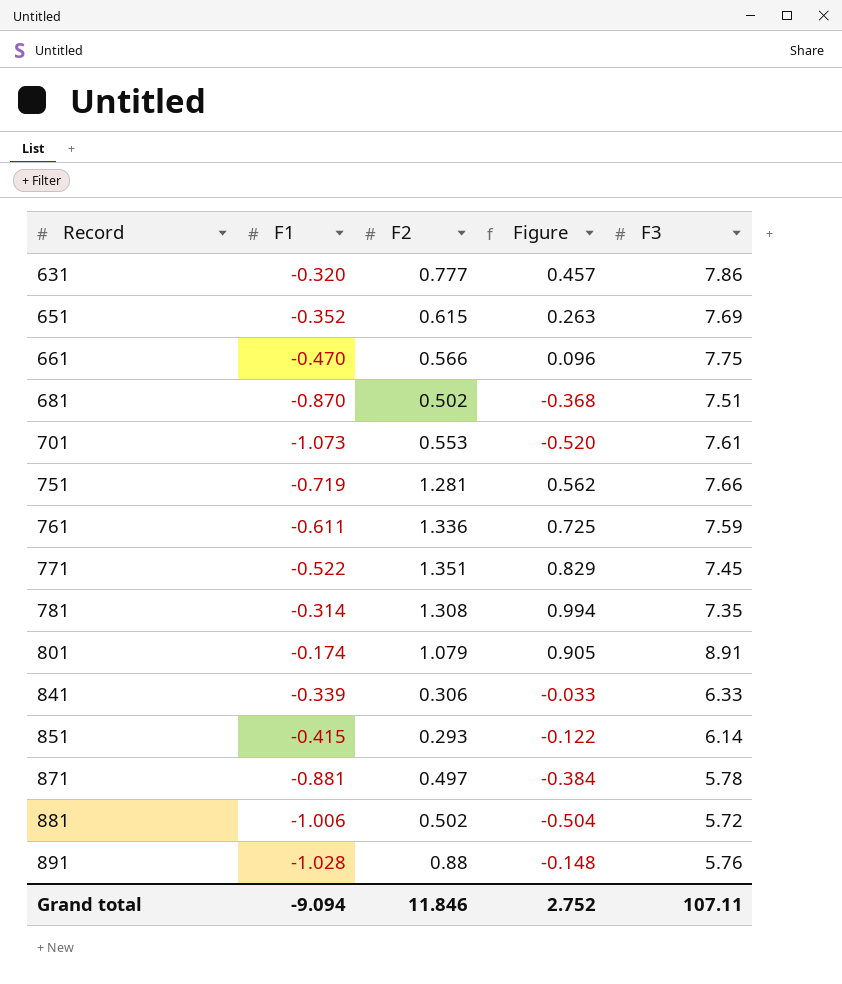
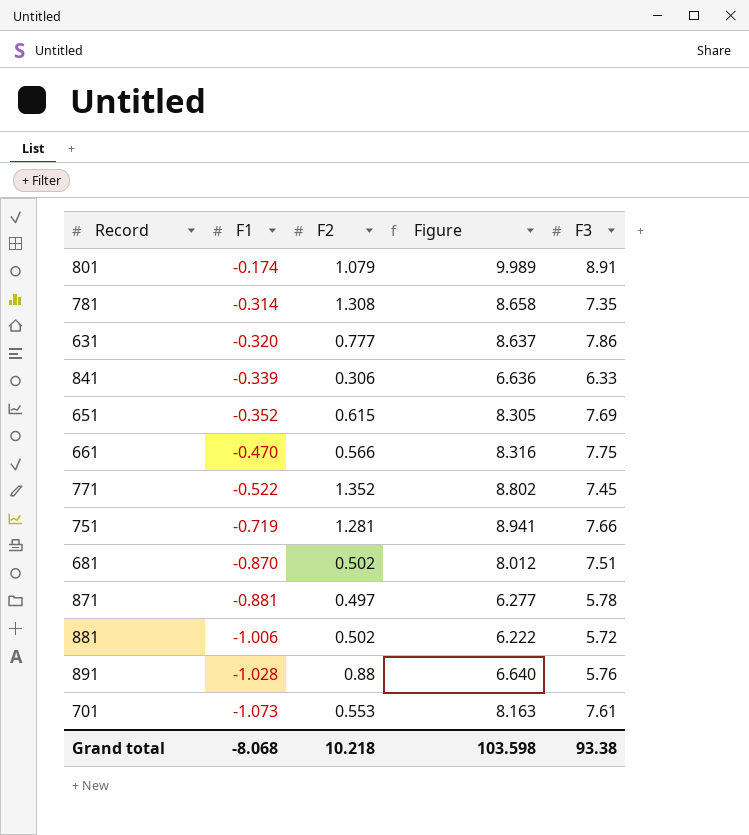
row order: Record ascending -> F1 descending
column Figure | formula: [F1] + [F2] -> [F2] + [F3]
row 761: -0.611 | 1.336 | 0.725 | 7.59 -> none
row 851: -0.415 | 0.293 | -0.122 | 6.14 -> none
771 | F2: 1.351 -> 1.352
Grand total | F1: -9.094 -> -8.068
Grand total | F2: 11.846 -> 10.218
Grand total | Figure: 2.752 -> 103.598
Grand total | F3: 107.11 -> 93.38

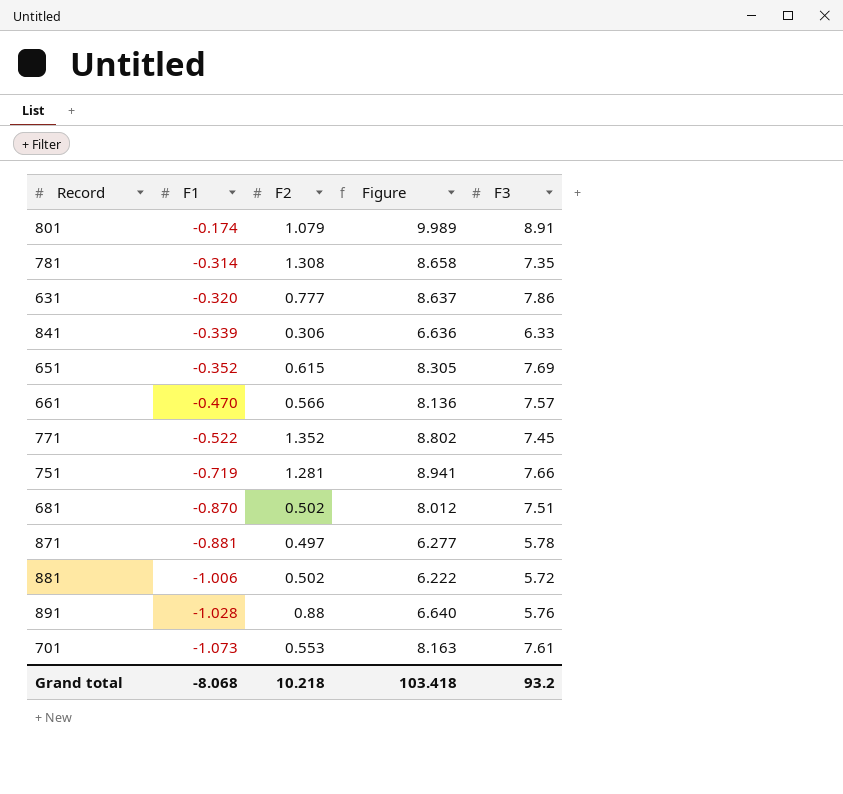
661 | Figure: 8.316 -> 8.136
661 | F3: 7.75 -> 7.57
Grand total | Figure: 103.598 -> 103.418
Grand total | F3: 93.38 -> 93.2

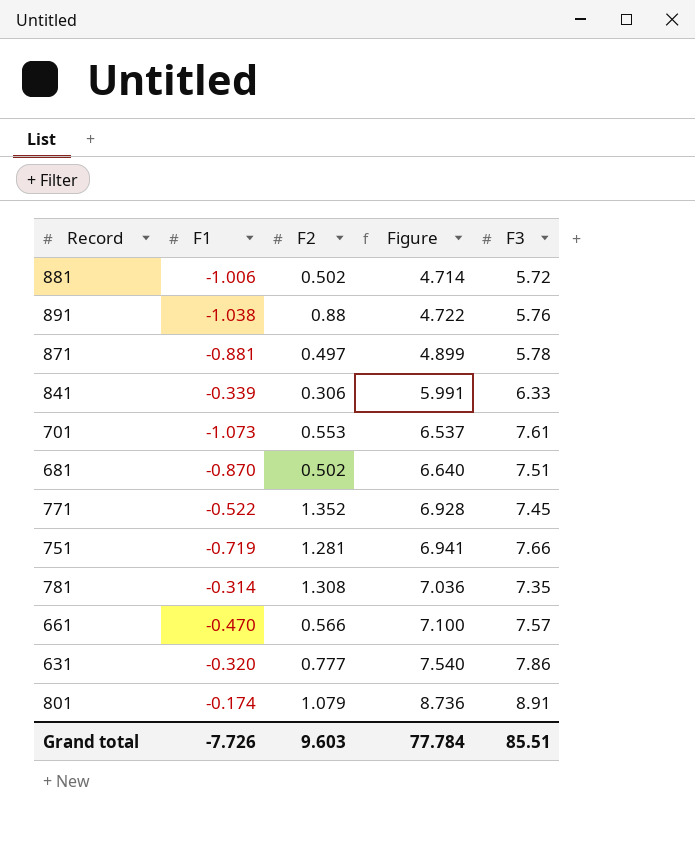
row order: F1 descending -> Figure ascending
column Figure | formula: [F2] + [F3] -> [F1] + [F3]
row 651: -0.352 | 0.615 | 8.305 | 7.69 -> none
891 | F1: -1.028 -> -1.038
Grand total | F1: -8.068 -> -7.726
Grand total | F2: 10.218 -> 9.603
Grand total | Figure: 103.418 -> 77.784
Grand total | F3: 93.2 -> 85.51

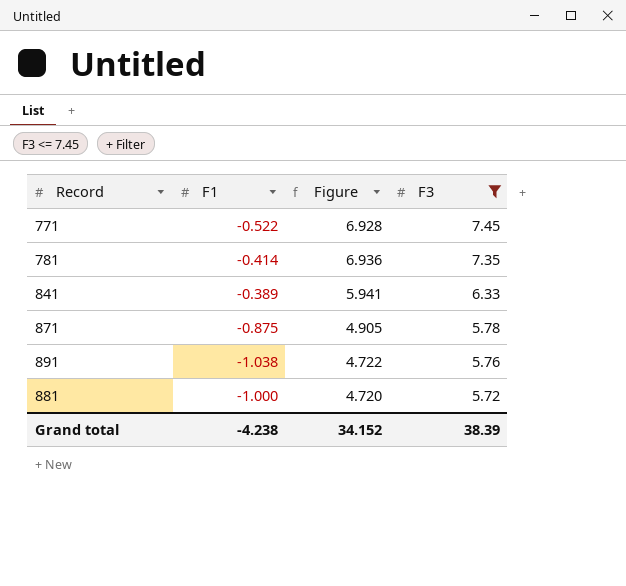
filter: none -> F3 <= 7.45
row order: Figure ascending -> F3 descending
column F2 | position: 3 -> none
781 | F1: -0.314 -> -0.414
781 | Figure: 7.036 -> 6.936
841 | F1: -0.339 -> -0.389
841 | Figure: 5.991 -> 5.941
871 | F1: -0.881 -> -0.875
871 | Figure: 4.899 -> 4.905
881 | F1: -1.006 -> -1.000
881 | Figure: 4.714 -> 4.720
Grand total | F1: -7.726 -> -4.238
Grand total | Figure: 77.784 -> 34.152
Grand total | F3: 85.51 -> 38.39

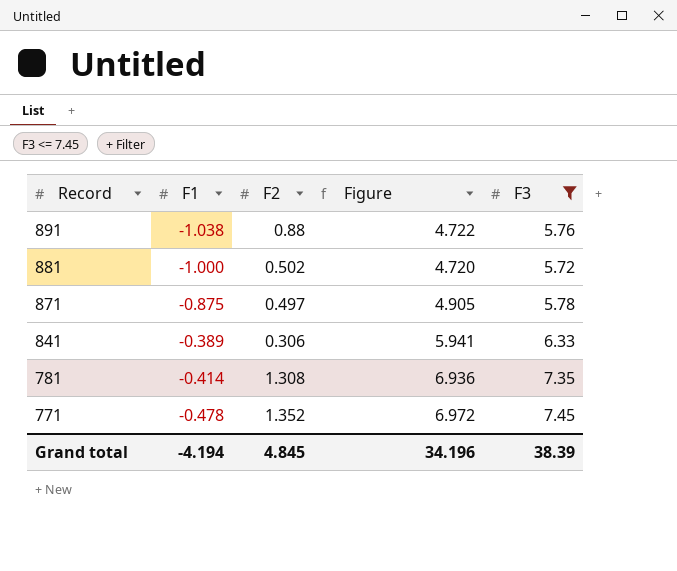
row order: F3 descending -> Record descending
column F2 | position: none -> 3
771 | F1: -0.522 -> -0.478
771 | Figure: 6.928 -> 6.972
Grand total | F1: -4.238 -> -4.194
Grand total | Figure: 34.152 -> 34.196

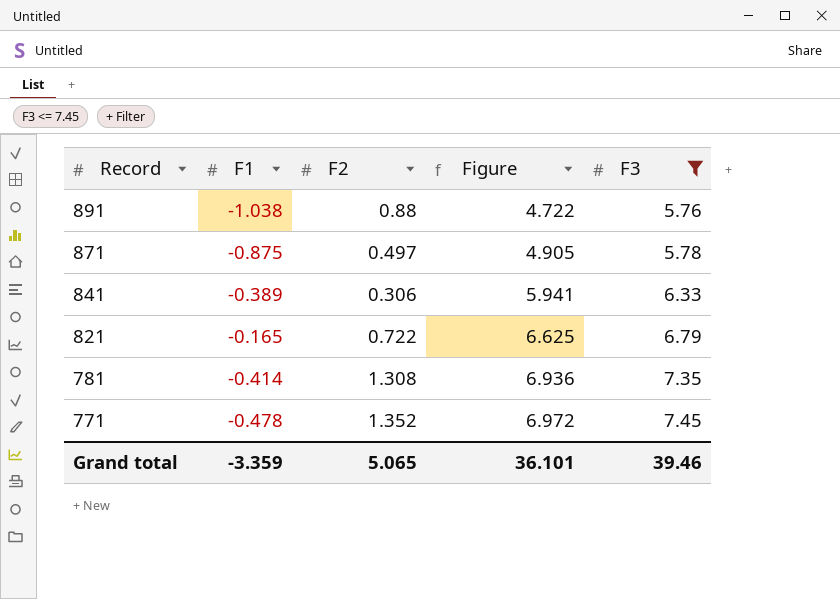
row 881: -1.000 | 0.502 | 4.720 | 5.72 -> none
row 821: none -> -0.165 | 0.722 | 6.625 | 6.79
Grand total | F1: -4.194 -> -3.359
Grand total | F2: 4.845 -> 5.065
Grand total | Figure: 34.196 -> 36.101
Grand total | F3: 38.39 -> 39.46

